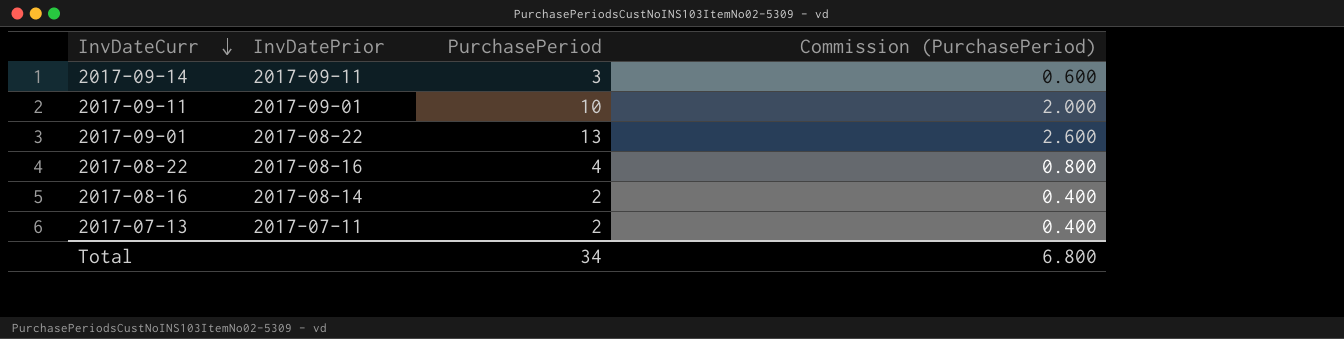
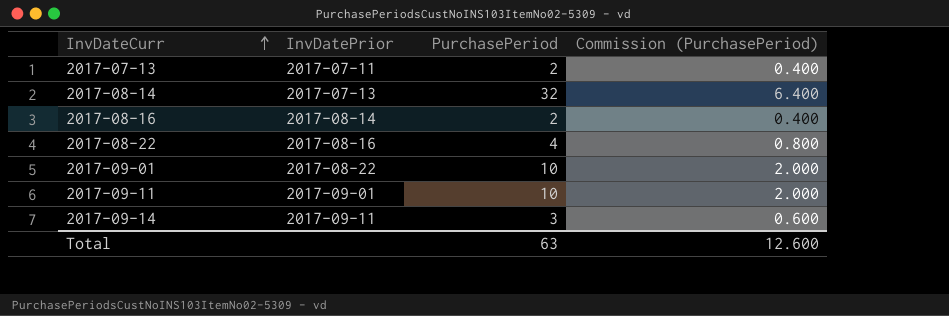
row order: InvDateCurr descending -> InvDateCurr ascending
row 2017-08-14: none -> 2017-07-13 | 32 | 6.400
2017-09-01 | PurchasePeriod: 13 -> 10
2017-09-01 | Commission (PurchasePeriod): 2.600 -> 2.000
Total | PurchasePeriod: 34 -> 63
Total | Commission (PurchasePeriod): 6.800 -> 12.600

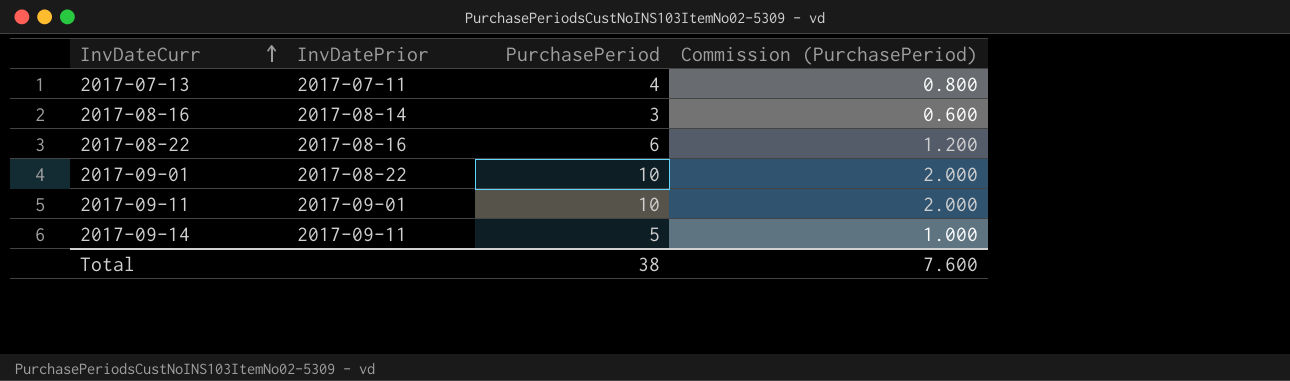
row 2017-08-14: 2017-07-13 | 32 | 6.400 -> none
2017-07-13 | PurchasePeriod: 2 -> 4
2017-07-13 | Commission (PurchasePeriod): 0.400 -> 0.800
2017-08-16 | PurchasePeriod: 2 -> 3
2017-08-16 | Commission (PurchasePeriod): 0.400 -> 0.600
2017-08-22 | PurchasePeriod: 4 -> 6
2017-08-22 | Commission (PurchasePeriod): 0.800 -> 1.200
2017-09-14 | PurchasePeriod: 3 -> 5
2017-09-14 | Commission (PurchasePeriod): 0.600 -> 1.000
Total | PurchasePeriod: 63 -> 38
Total | Commission (PurchasePeriod): 12.600 -> 7.600

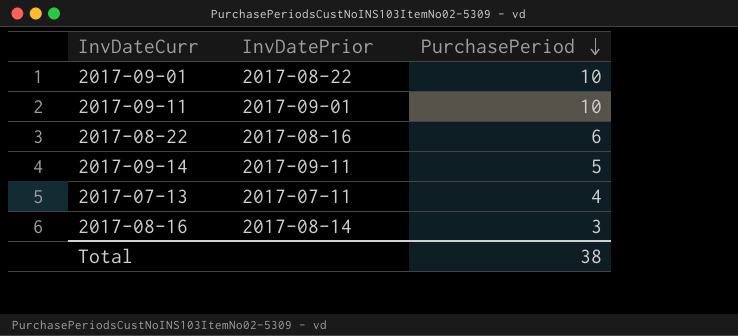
row order: InvDateCurr ascending -> PurchasePeriod descending
column Commission (PurchasePeriod) | formula: [PurchasePeriod] * 0.2 -> none

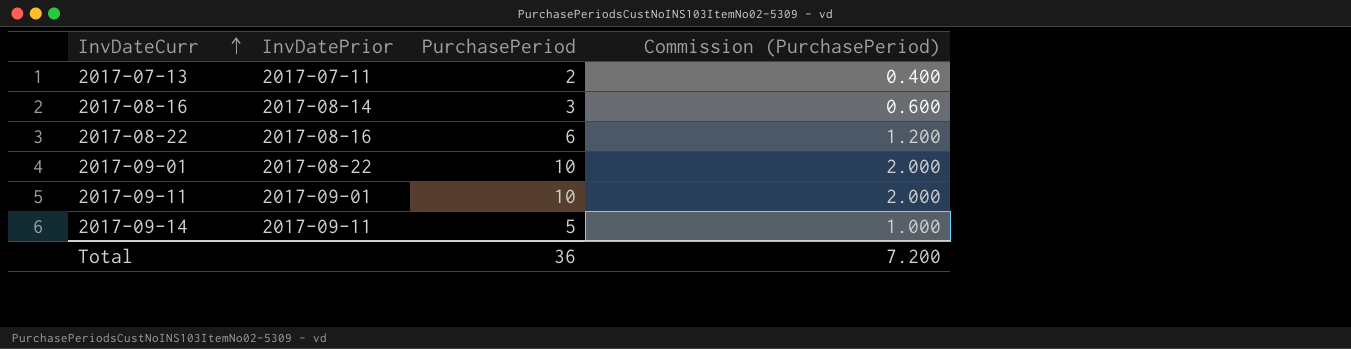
row order: PurchasePeriod descending -> InvDateCurr ascending
column Commission (PurchasePeriod) | formula: none -> [PurchasePeriod] * 0.2
2017-07-13 | PurchasePeriod: 4 -> 2
Total | PurchasePeriod: 38 -> 36

